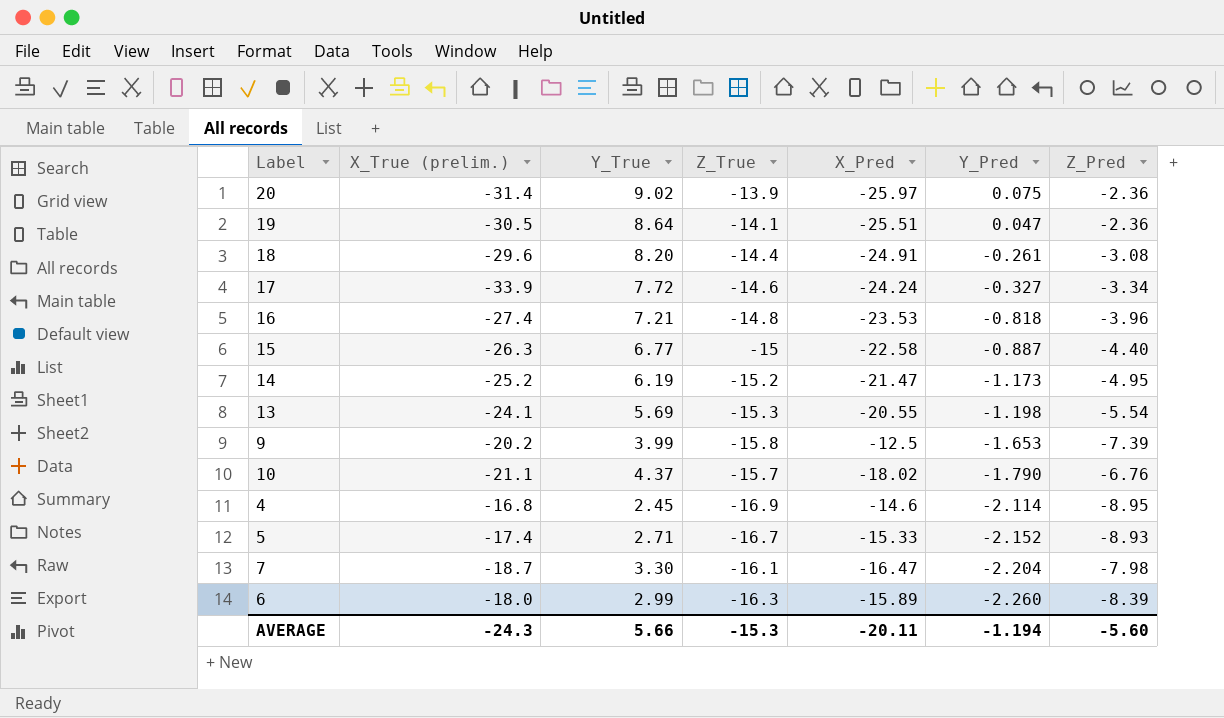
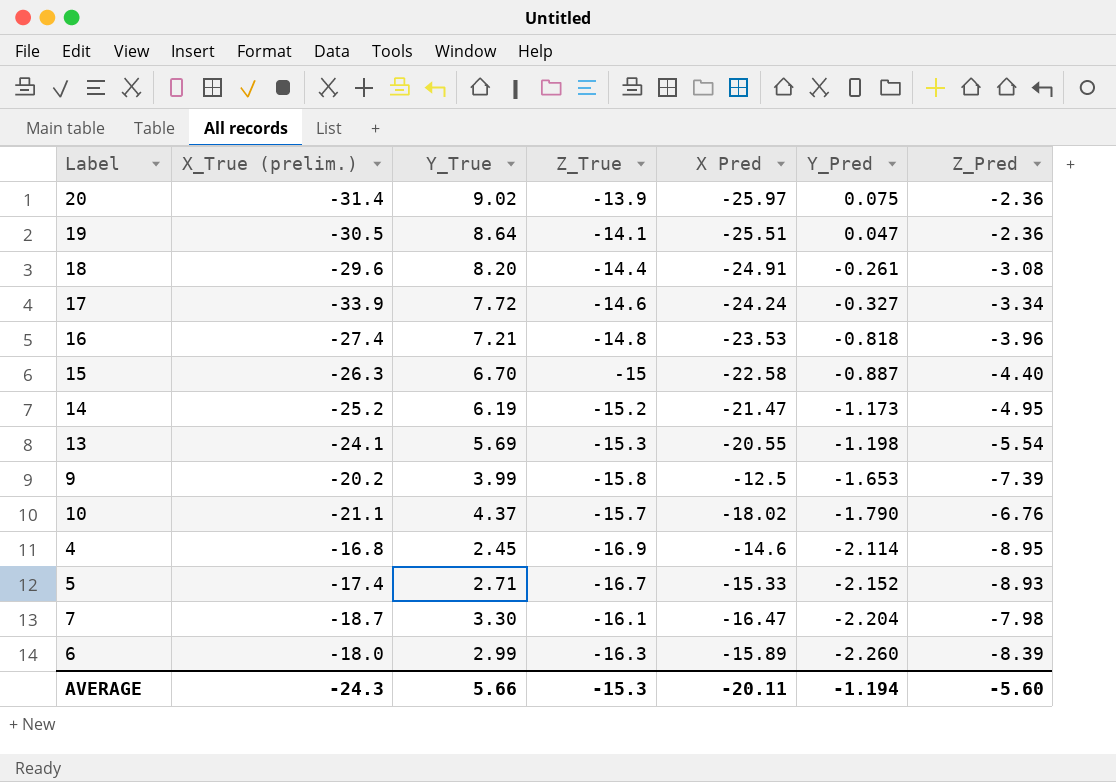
column name: X_Pred -> X Pred
15 | Y_True: 6.77 -> 6.70

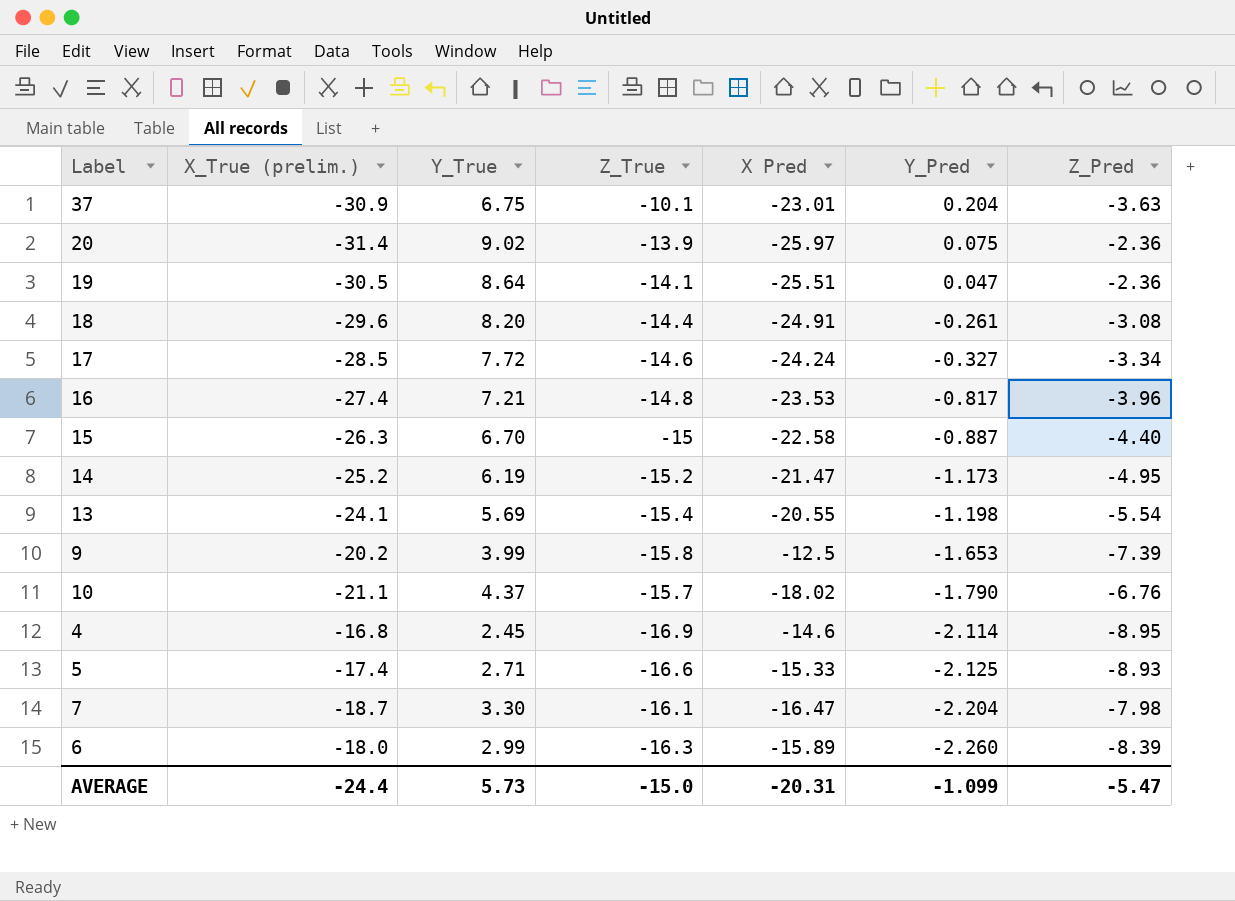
row 37: none -> -30.9 | 6.75 | -10.1 | -23.01 | 0.204 | -3.63
17 | X_True (prelim.): -33.9 -> -28.5
16 | Y_Pred: -0.818 -> -0.817
13 | Z_True: -15.3 -> -15.4
5 | Z_True: -16.7 -> -16.6
5 | Y_Pred: -2.152 -> -2.125
AVERAGE | X_True (prelim.): -24.3 -> -24.4
AVERAGE | Y_True: 5.66 -> 5.73
AVERAGE | Z_True: -15.3 -> -15.0
AVERAGE | X Pred: -20.11 -> -20.31
AVERAGE | Y_Pred: -1.194 -> -1.099
AVERAGE | Z_Pred: -5.60 -> -5.47

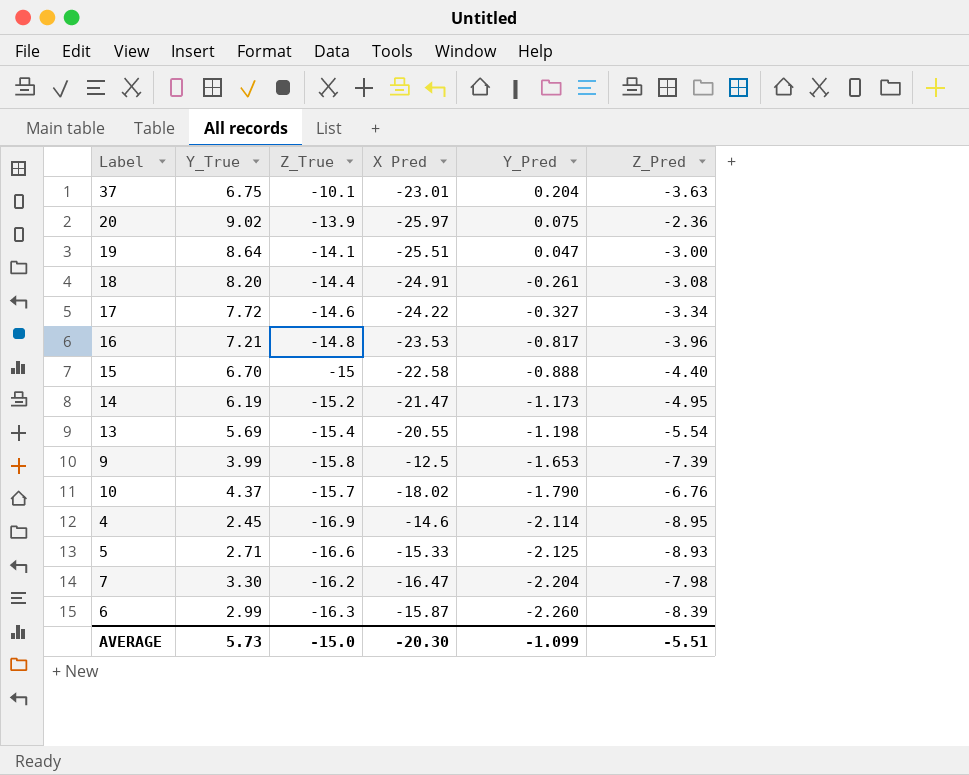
column X_True (prelim.) | position: 2 -> none
19 | Z_Pred: -2.36 -> -3.00
17 | X Pred: -24.24 -> -24.22
15 | Y_Pred: -0.887 -> -0.888
7 | Z_True: -16.1 -> -16.2
6 | X Pred: -15.89 -> -15.87
AVERAGE | X Pred: -20.31 -> -20.30
AVERAGE | Z_Pred: -5.47 -> -5.51

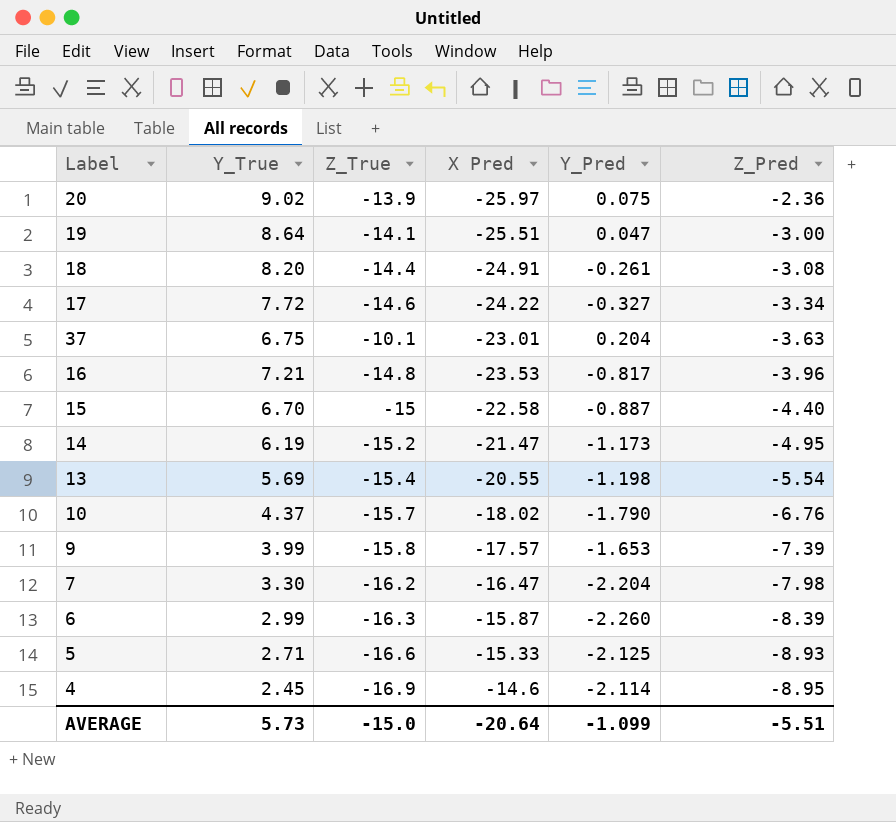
row order: Y_Pred descending -> Z_Pred descending
15 | Y_Pred: -0.888 -> -0.887
9 | X Pred: -12.5 -> -17.57
AVERAGE | X Pred: -20.30 -> -20.64

